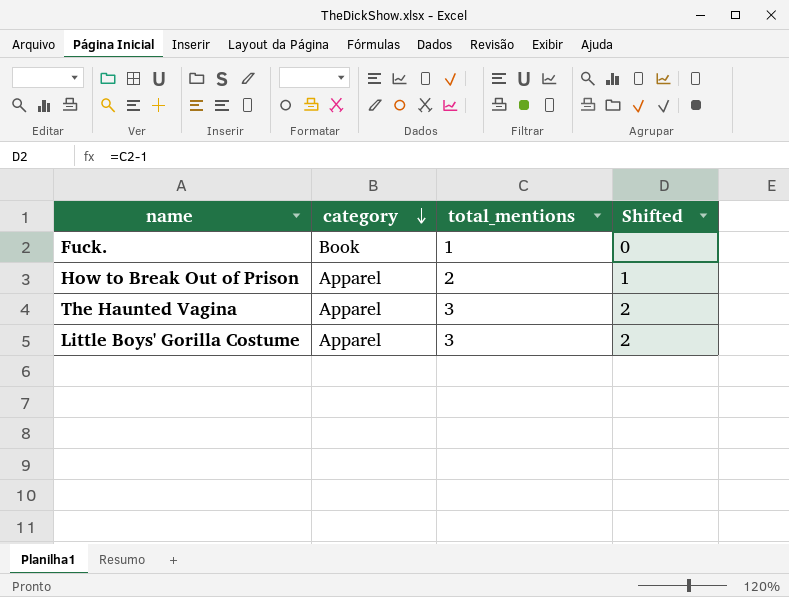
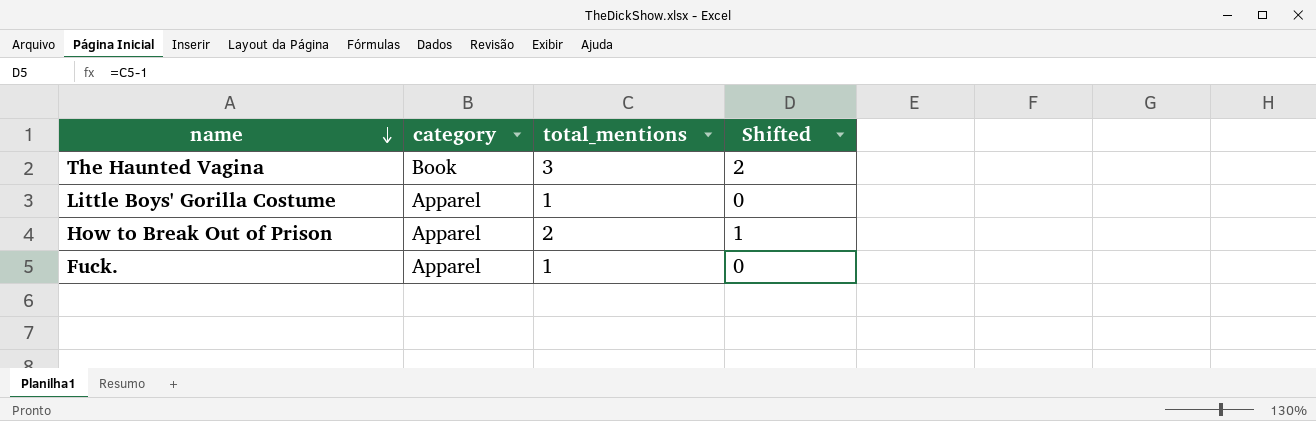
row order: category descending -> name descending
The Haunted Vagina | category: Apparel -> Book
Little Boys' Gorilla Costume | total_mentions: 3 -> 1
Little Boys' Gorilla Costume | Shifted: 2 -> 0
Fuck. | category: Book -> Apparel

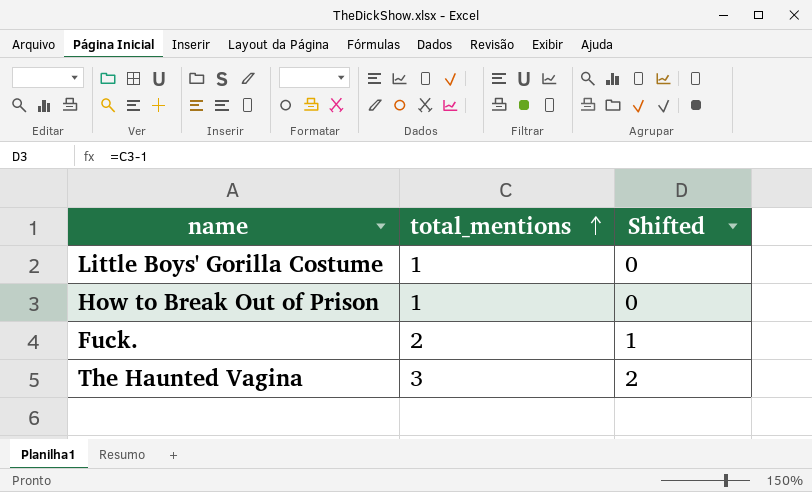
row order: name descending -> total_mentions ascending
column category | position: 2 -> none
How to Break Out of Prison | total_mentions: 2 -> 1
How to Break Out of Prison | Shifted: 1 -> 0
Fuck. | total_mentions: 1 -> 2
Fuck. | Shifted: 0 -> 1

